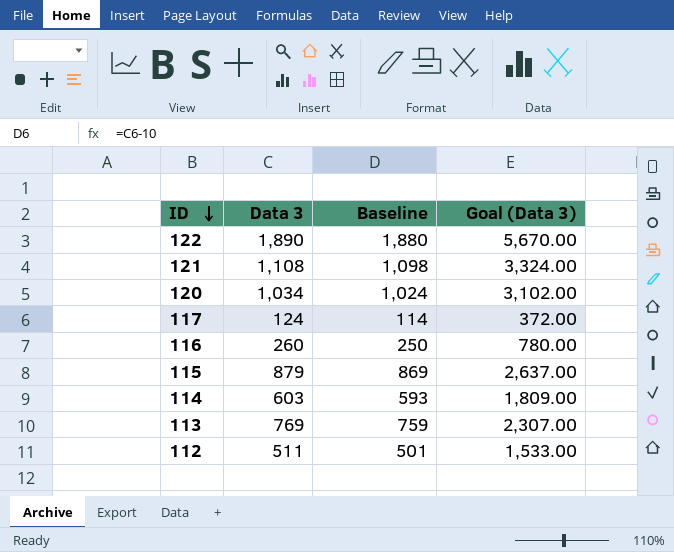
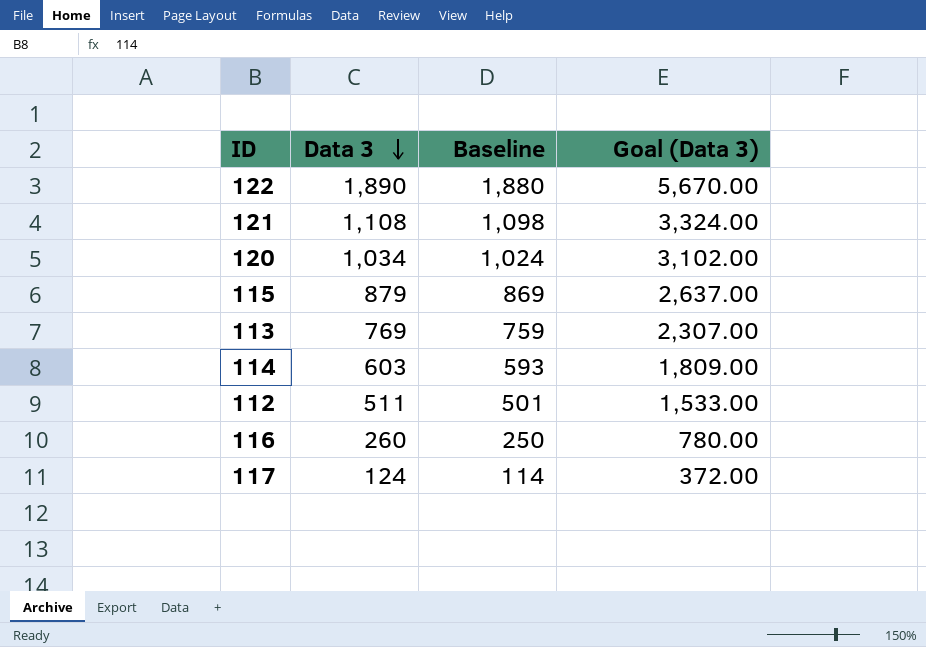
row order: ID descending -> Data 3 descending

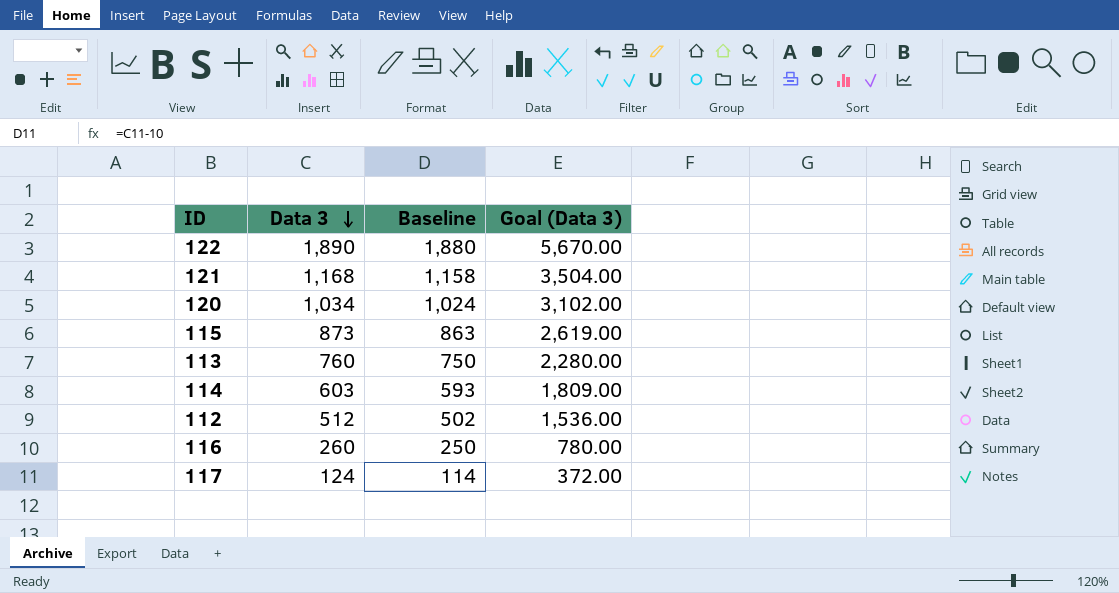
121 | Data 3: 1,108 -> 1,168
121 | Baseline: 1,098 -> 1,158
121 | Goal (Data 3): 3,324.00 -> 3,504.00
115 | Data 3: 879 -> 873
115 | Baseline: 869 -> 863
115 | Goal (Data 3): 2,637.00 -> 2,619.00
113 | Data 3: 769 -> 760
113 | Baseline: 759 -> 750
113 | Goal (Data 3): 2,307.00 -> 2,280.00
112 | Data 3: 511 -> 512
112 | Baseline: 501 -> 502
112 | Goal (Data 3): 1,533.00 -> 1,536.00

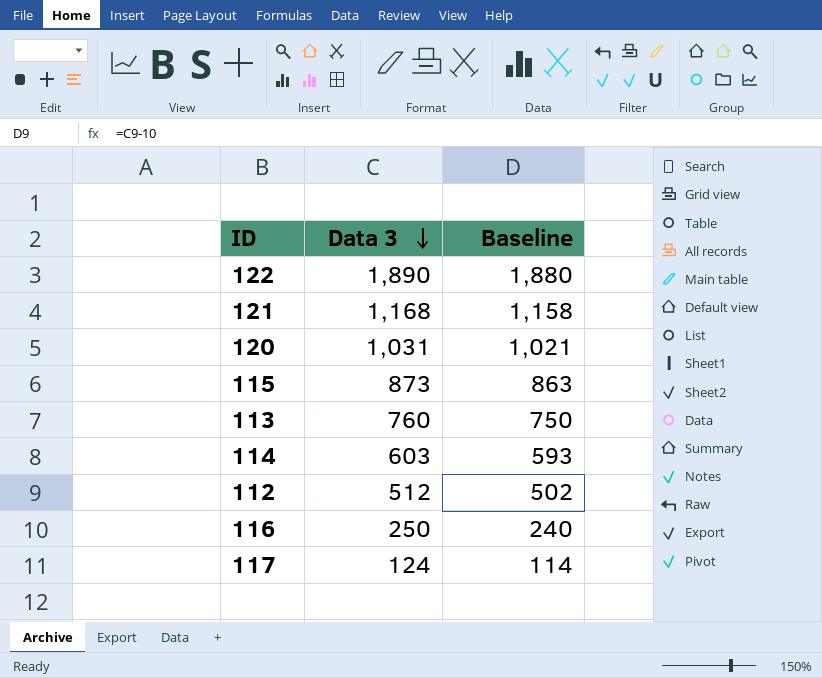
column Goal (Data 3) | formula: [Data 3] * 3 -> none
120 | Data 3: 1,034 -> 1,031
120 | Baseline: 1,024 -> 1,021
116 | Data 3: 260 -> 250
116 | Baseline: 250 -> 240

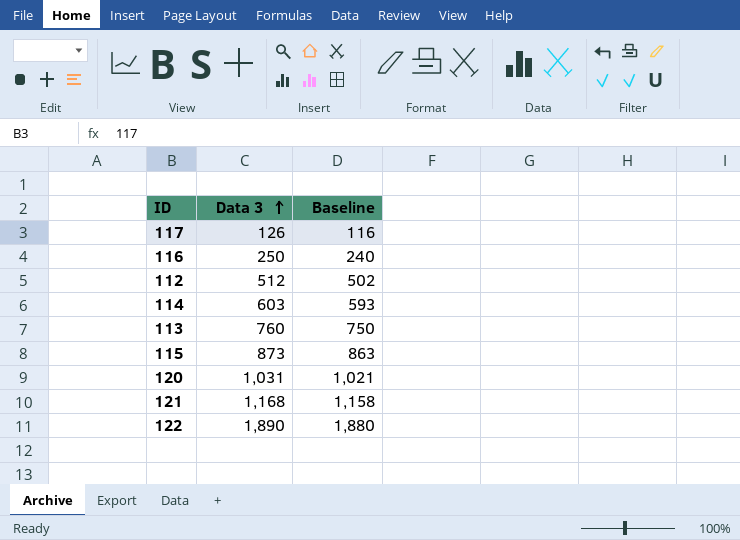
row order: Data 3 descending -> Data 3 ascending
117 | Data 3: 124 -> 126
117 | Baseline: 114 -> 116

